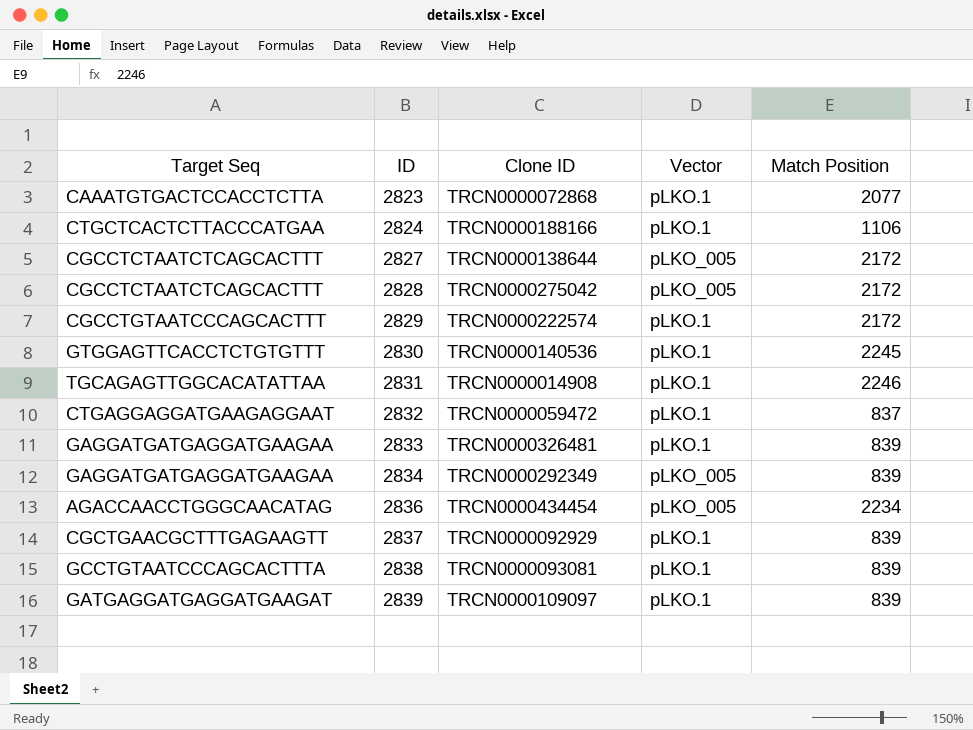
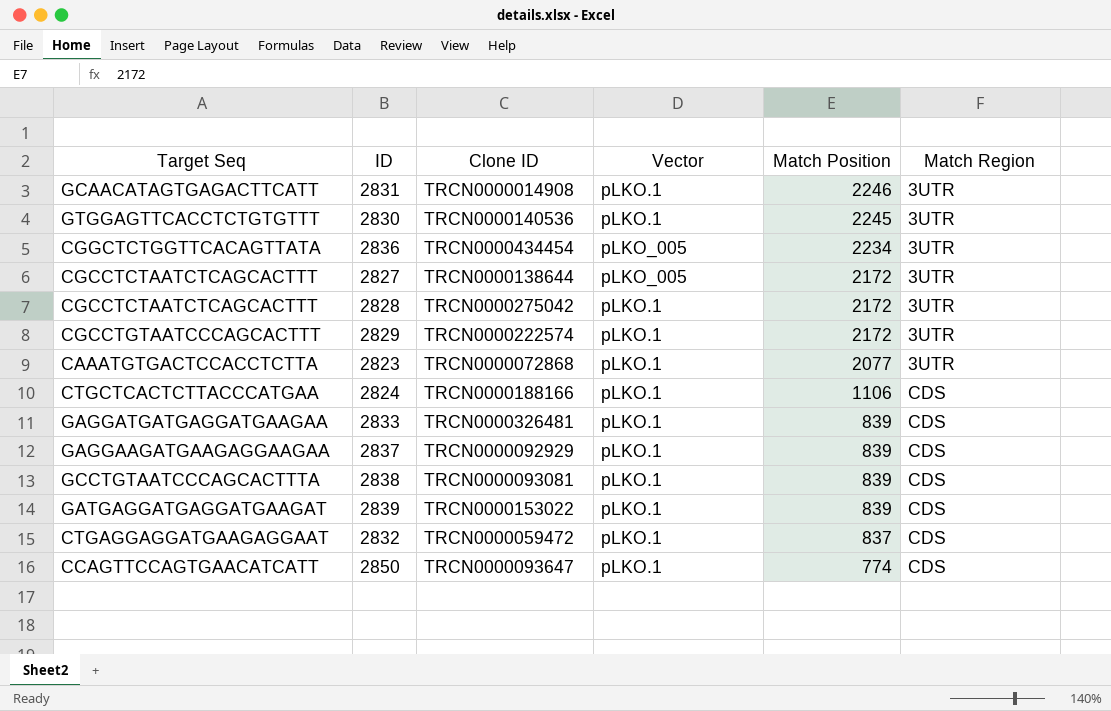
row order: ID ascending -> Match Position descending
column Match Region | position: none -> 6
row 2834: GAGGATGATGAGGATGAAGAA | TRCN0000292349 | pLKO_005 | 839 -> none
2831 | Target Seq: TGCAGAGTTGGCACATATTAA -> GCAACATAGTGAGACTTCATT
2836 | Target Seq: AGACCAACCTGGGCAACATAG -> CGGCTCTGGTTCACAGTTATA
2828 | Vector: pLKO_005 -> pLKO.1
2837 | Target Seq: CGCTGAACGCTTTGAGAAGTT -> GAGGAAGATGAAGAGGAAGAA
2839 | Clone ID: TRCN0000109097 -> TRCN0000153022
row 2850: none -> CCAGTTCCAGTGAACATCATT | TRCN0000093647 | pLKO.1 | 774 | CDS

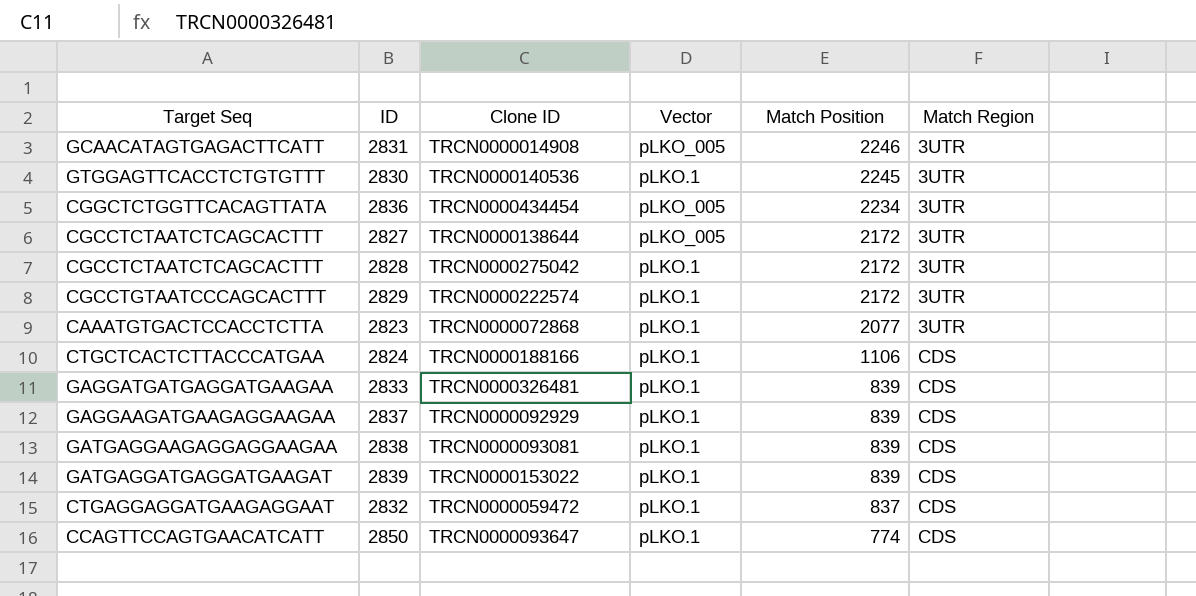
2831 | Vector: pLKO.1 -> pLKO_005
2838 | Target Seq: GCCTGTAATCCCAGCACTTTA -> GATGAGGAAGAGGAGGAAGAA

